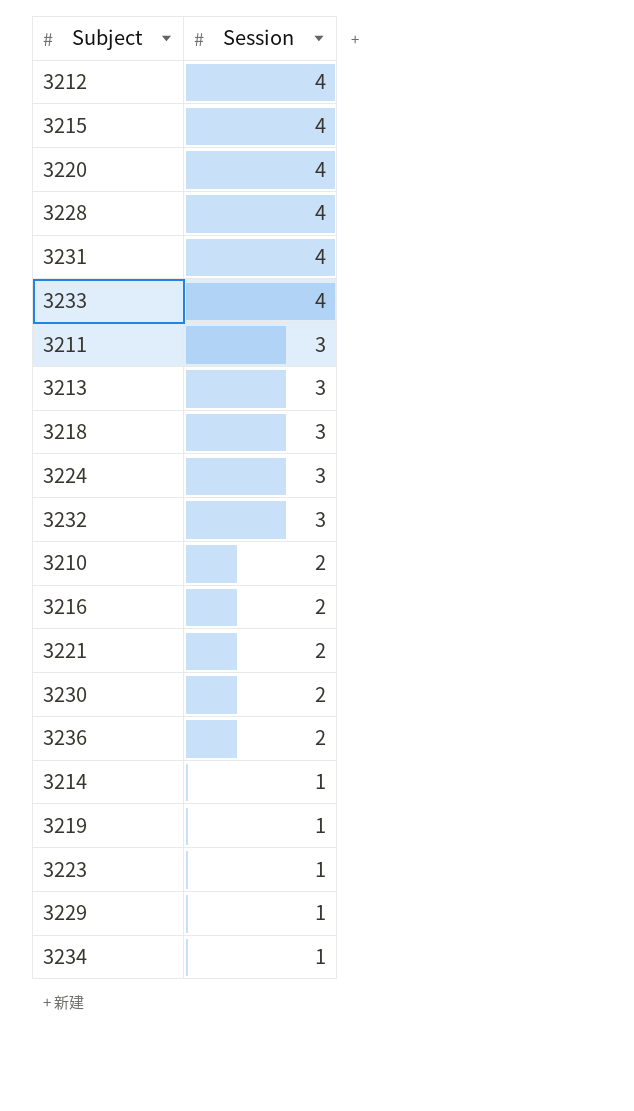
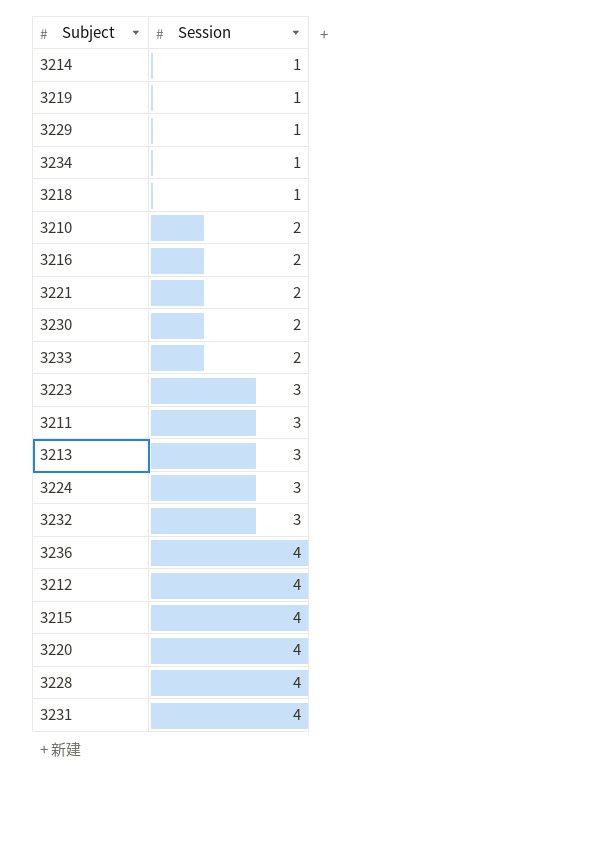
row order: Session descending -> Session ascending
3218 | Session: 3 -> 1
3233 | Session: 4 -> 2
3223 | Session: 1 -> 3
3236 | Session: 2 -> 4

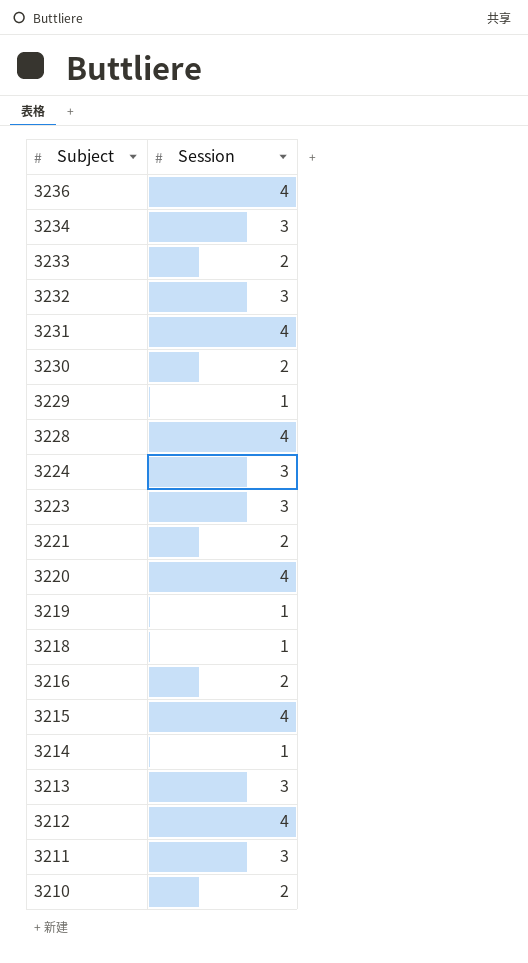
row order: Session ascending -> Subject descending
3234 | Session: 1 -> 3

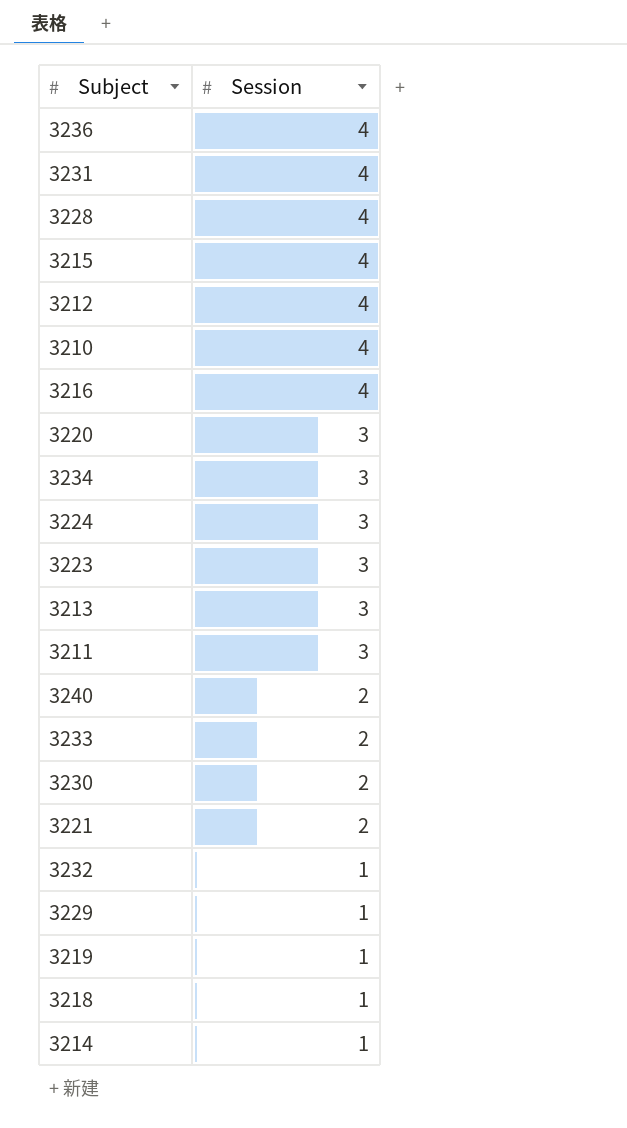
row order: Subject descending -> Session descending
3210 | Session: 2 -> 4
3216 | Session: 2 -> 4
3220 | Session: 4 -> 3
row 3240: none -> 2
3232 | Session: 3 -> 1

